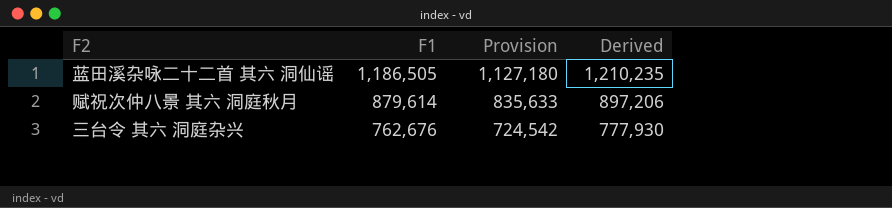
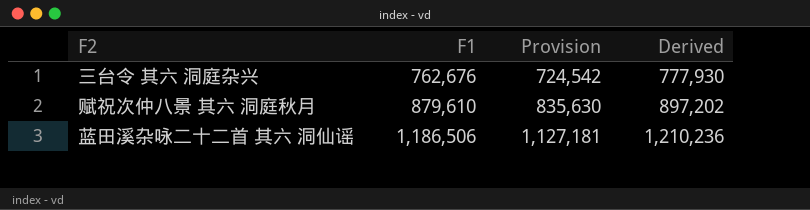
row order: F1 descending -> F1 ascending
赋祝次仲八景 其六 洞庭秋月 | F1: 879,614 -> 879,610
赋祝次仲八景 其六 洞庭秋月 | Provision: 835,633 -> 835,630
赋祝次仲八景 其六 洞庭秋月 | Derived: 897,206 -> 897,202
蓝田溪杂咏二十二首 其六 洞仙谣 | F1: 1,186,505 -> 1,186,506
蓝田溪杂咏二十二首 其六 洞仙谣 | Provision: 1,127,180 -> 1,127,181
蓝田溪杂咏二十二首 其六 洞仙谣 | Derived: 1,210,235 -> 1,210,236

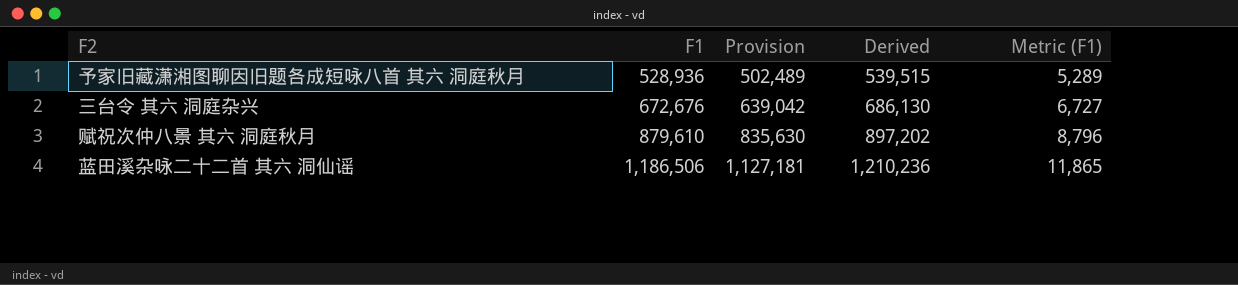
column Metric (F1) | formula: none -> [F1] * 0.01
row 予家旧藏潇湘图聊因旧题各成短咏八首 其六 洞庭秋月: none -> 528,936 | 502,489 | 539,515 | 5,289
三台令 其六 洞庭杂兴 | F1: 762,676 -> 672,676
三台令 其六 洞庭杂兴 | Provision: 724,542 -> 639,042
三台令 其六 洞庭杂兴 | Derived: 777,930 -> 686,130

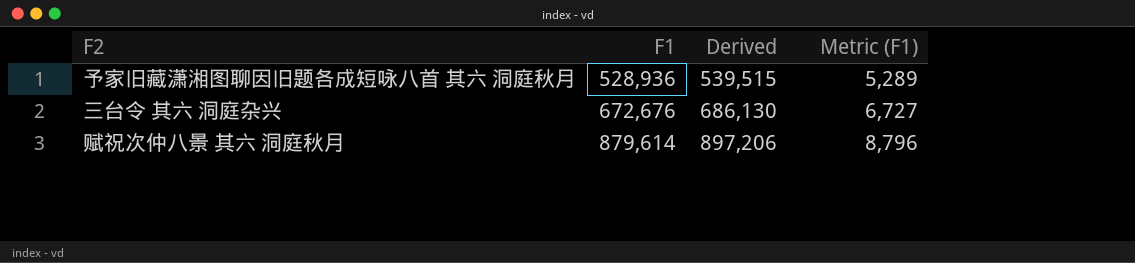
column Provision | formula: [F1] * 0.95 -> none
row 蓝田溪杂咏二十二首 其六 洞仙谣: 1,186,506 | 1,127,181 | 1,210,236 | 11,865 -> none
赋祝次仲八景 其六 洞庭秋月 | F1: 879,610 -> 879,614
赋祝次仲八景 其六 洞庭秋月 | Derived: 897,202 -> 897,206

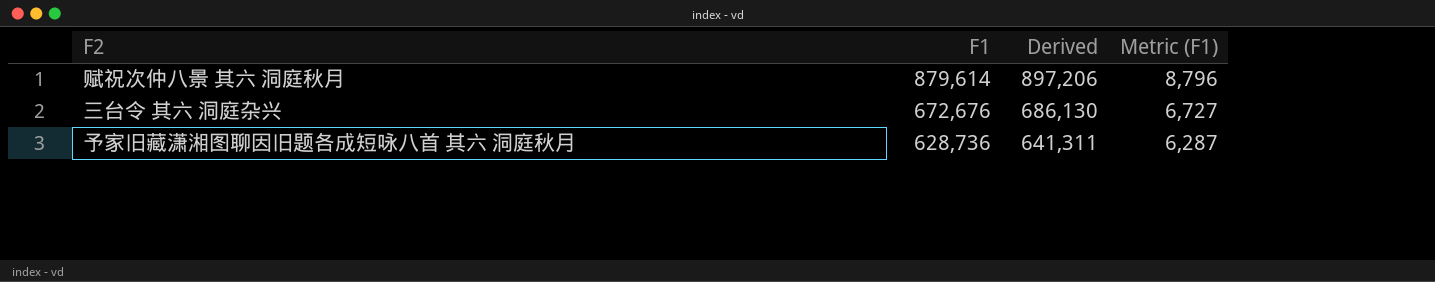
row order: F1 ascending -> F1 descending
予家旧藏潇湘图聊因旧题各成短咏八首 其六 洞庭秋月 | F1: 528,936 -> 628,736
予家旧藏潇湘图聊因旧题各成短咏八首 其六 洞庭秋月 | Derived: 539,515 -> 641,311
予家旧藏潇湘图聊因旧题各成短咏八首 其六 洞庭秋月 | Metric (F1): 5,289 -> 6,287

